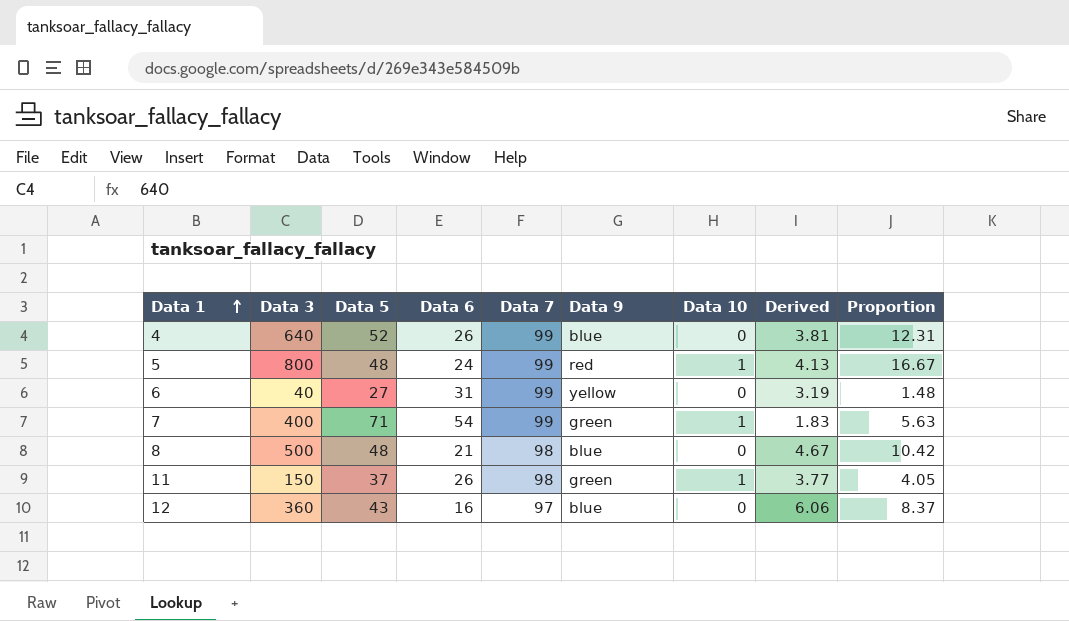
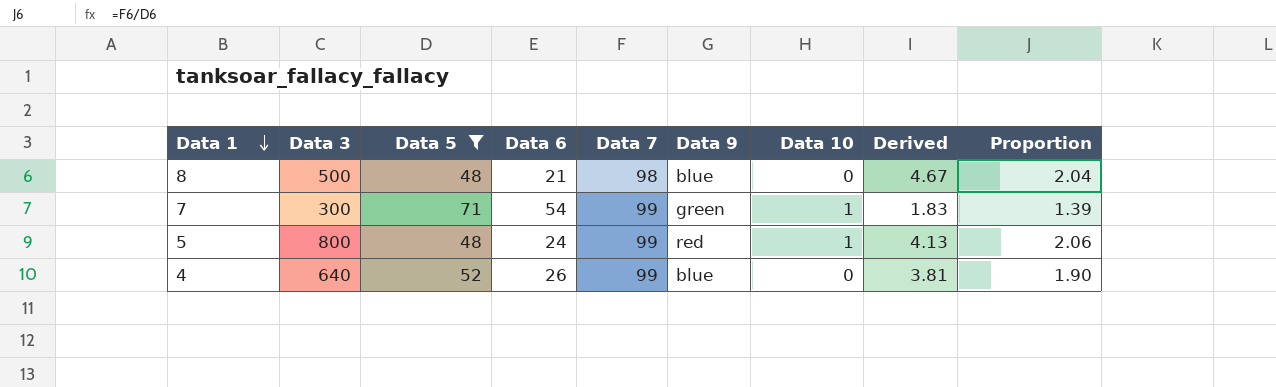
filter: none -> Data 5 >= 48
row order: Data 1 ascending -> Data 1 descending
column Proportion | formula: [Data 3] / [Data 5] -> [Data 7] / [Data 5]
7 | Data 3: 400 -> 300

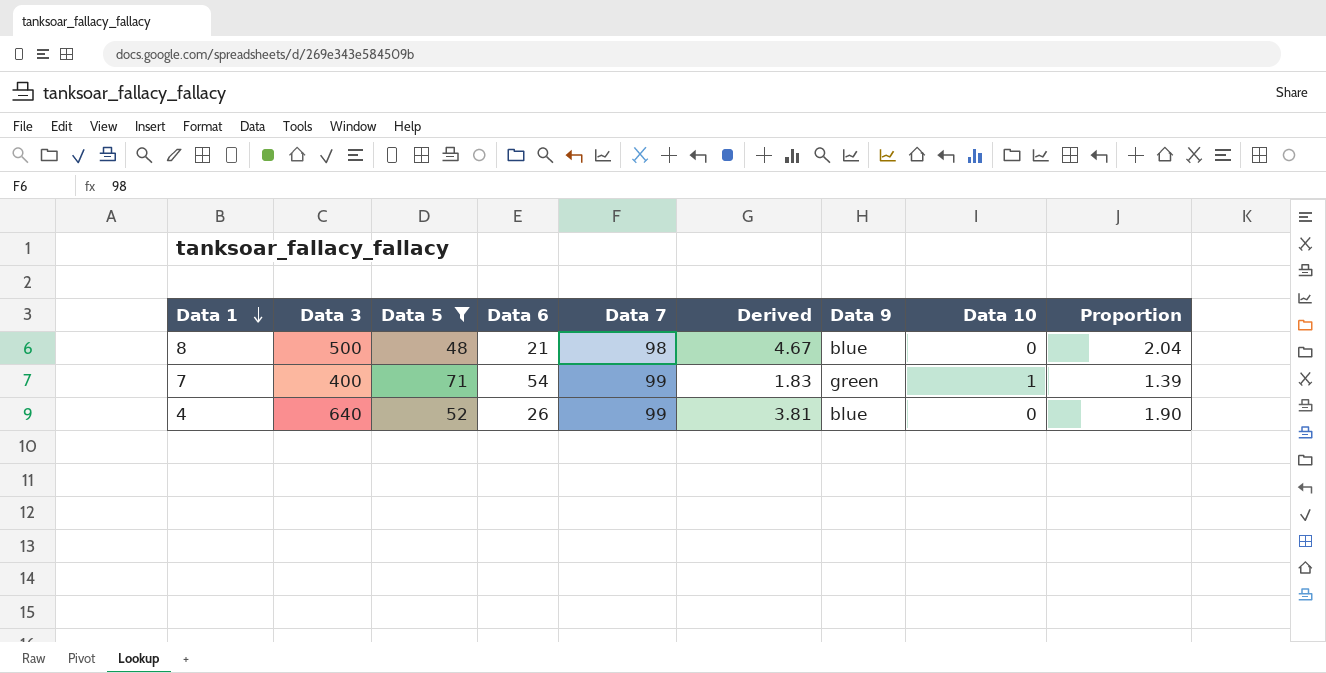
column Derived | position: 8 -> 6
row 5: 800 | 48 | 24 | 99 | red | 1 | 4.13 | 2.06 -> none
7 | Data 3: 300 -> 400

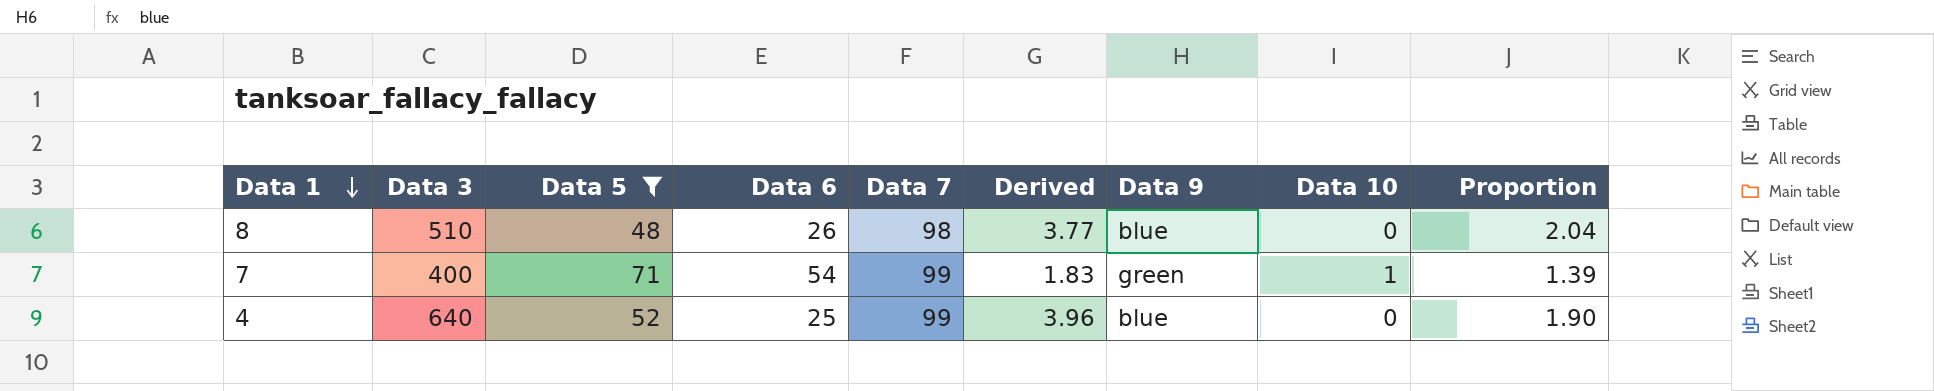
8 | Data 3: 500 -> 510
8 | Data 6: 21 -> 26
8 | Derived: 4.67 -> 3.77
4 | Data 6: 26 -> 25
4 | Derived: 3.81 -> 3.96

